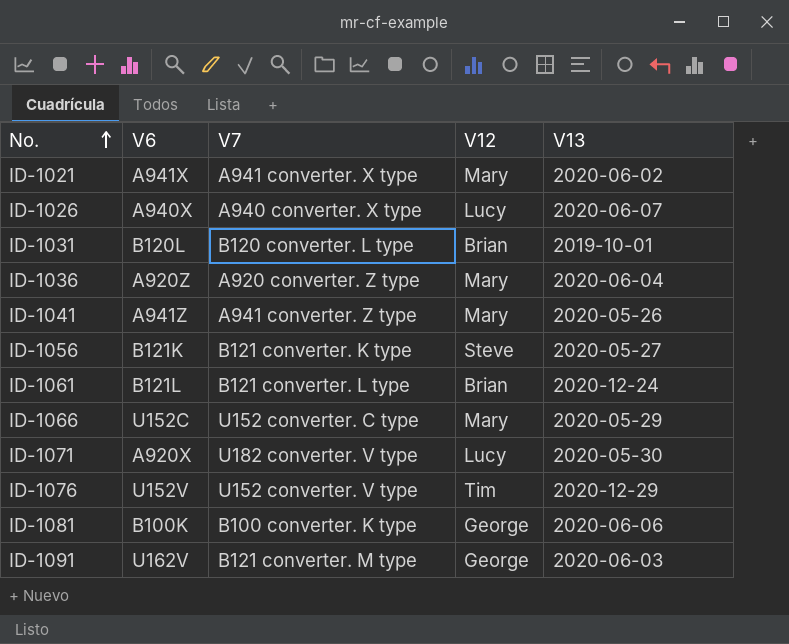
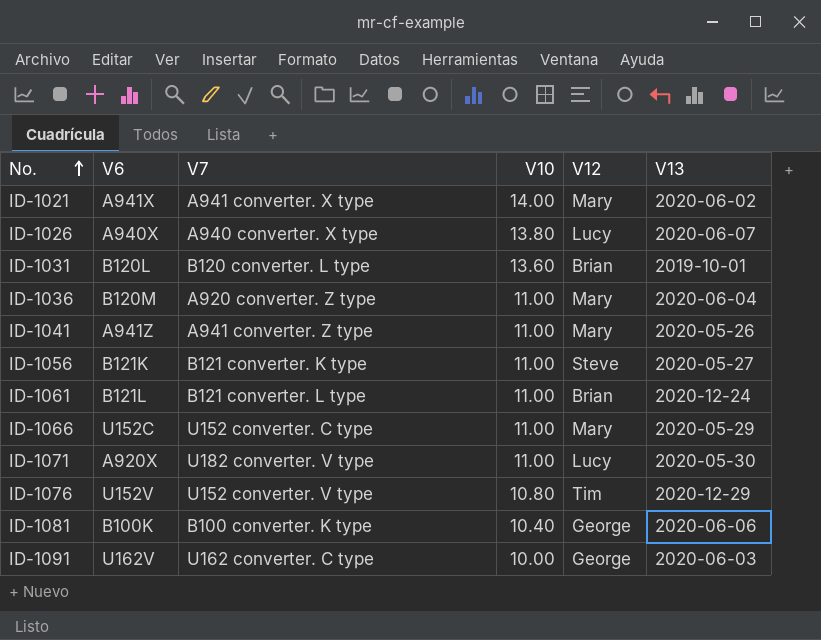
column V10 | position: none -> 4
ID-1036 | V6: A920Z -> B120M
ID-1091 | V7: B121 converter. M type -> U162 converter. C type

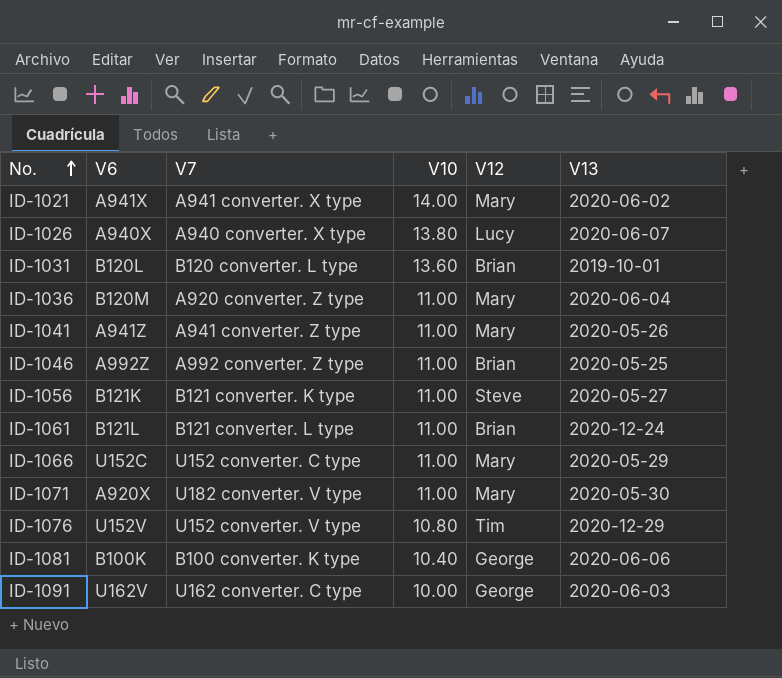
row ID-1046: none -> A992Z | A992 converter. Z type | 11.00 | Brian | 2020-05-25
ID-1071 | V12: Lucy -> Mary

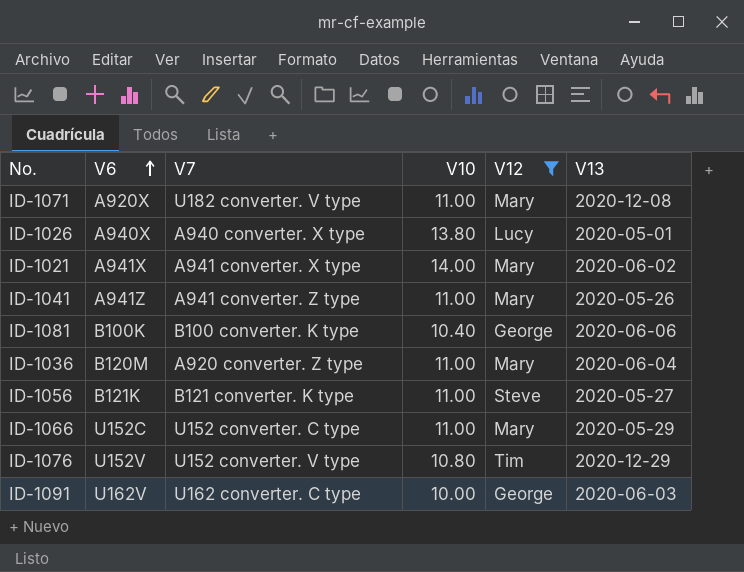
filter: none -> V12 != Brian
row order: No. ascending -> V6 ascending
ID-1071 | V13: 2020-05-30 -> 2020-12-08
ID-1026 | V13: 2020-06-07 -> 2020-05-01

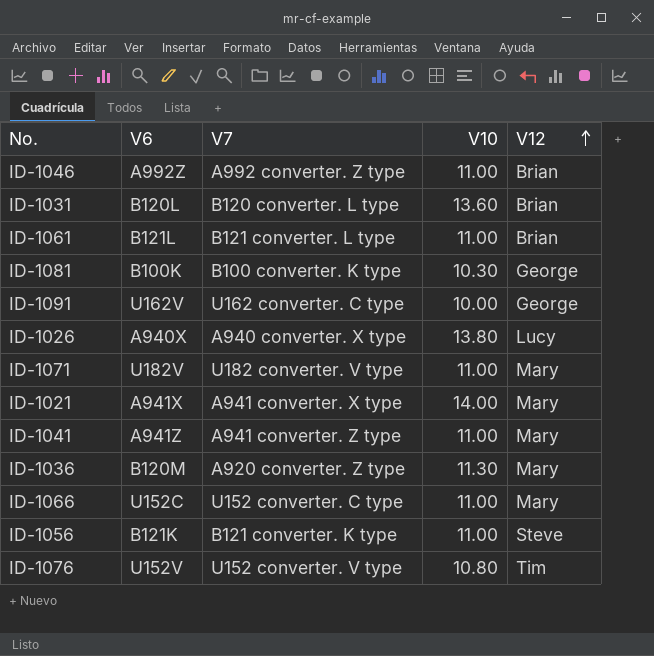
filter: V12 != Brian -> none
row order: V6 ascending -> V12 ascending
column V13 | position: 6 -> none
ID-1081 | V10: 10.40 -> 10.30
ID-1071 | V6: A920X -> U182V
ID-1036 | V10: 11.00 -> 11.30

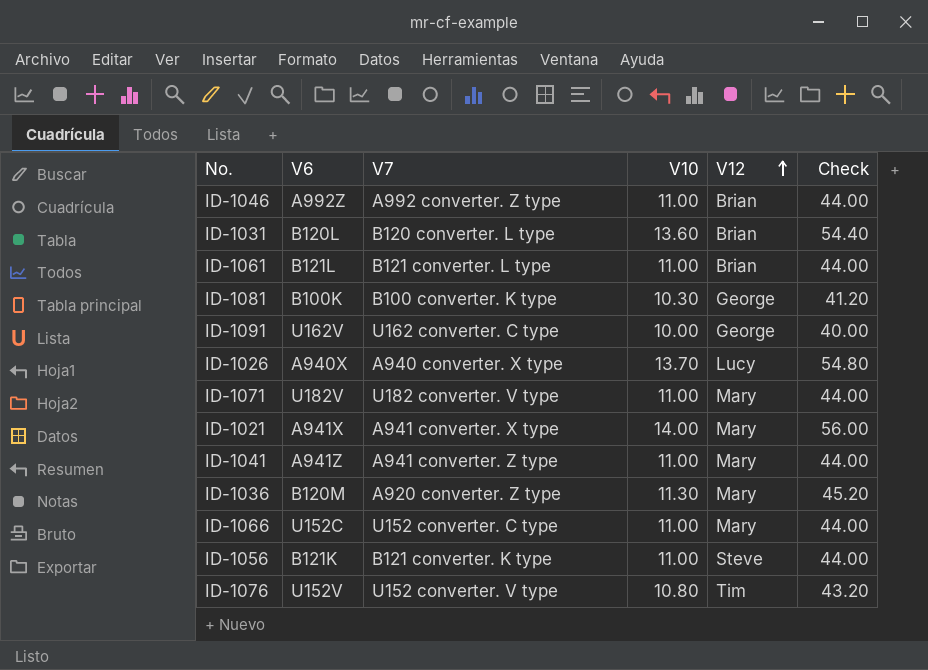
column Check | formula: none -> [V10] * 4
ID-1026 | V10: 13.80 -> 13.70

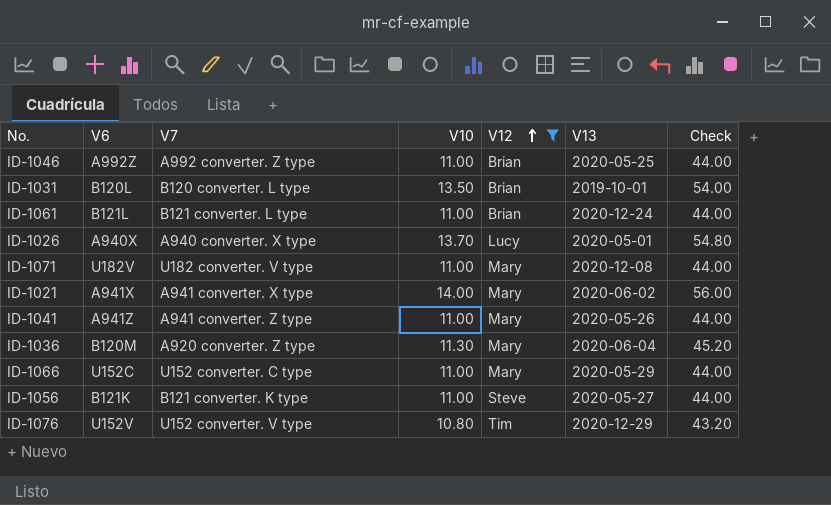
filter: none -> V12 != George
column V13 | position: none -> 6
ID-1031 | V10: 13.60 -> 13.50
ID-1031 | Check: 54.40 -> 54.00

